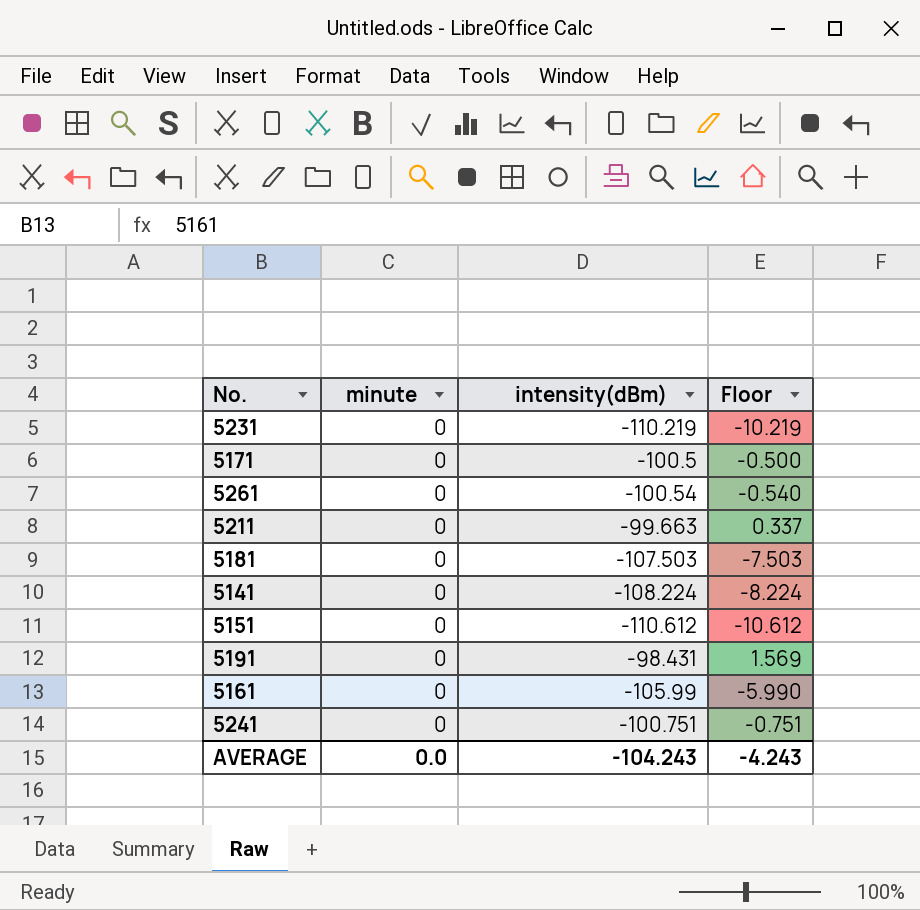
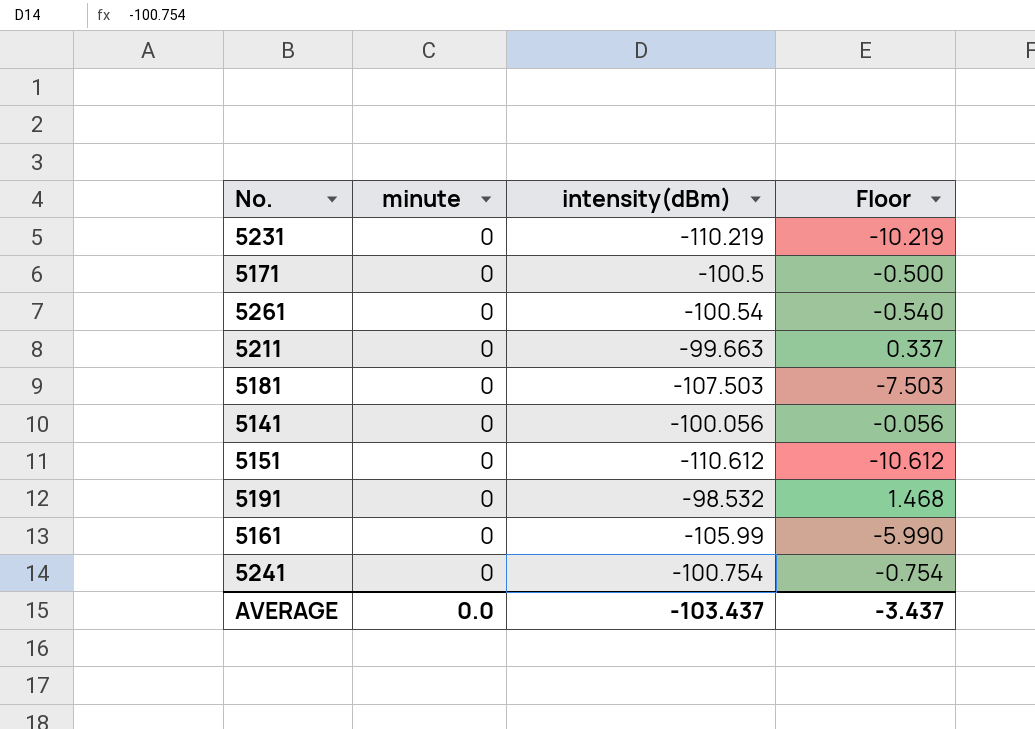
5141 | intensity(dBm): -108.224 -> -100.056
5141 | Floor: -8.224 -> -0.056
5191 | intensity(dBm): -98.431 -> -98.532
5191 | Floor: 1.569 -> 1.468
5241 | intensity(dBm): -100.751 -> -100.754
5241 | Floor: -0.751 -> -0.754
AVERAGE | intensity(dBm): -104.243 -> -103.437
AVERAGE | Floor: -4.243 -> -3.437

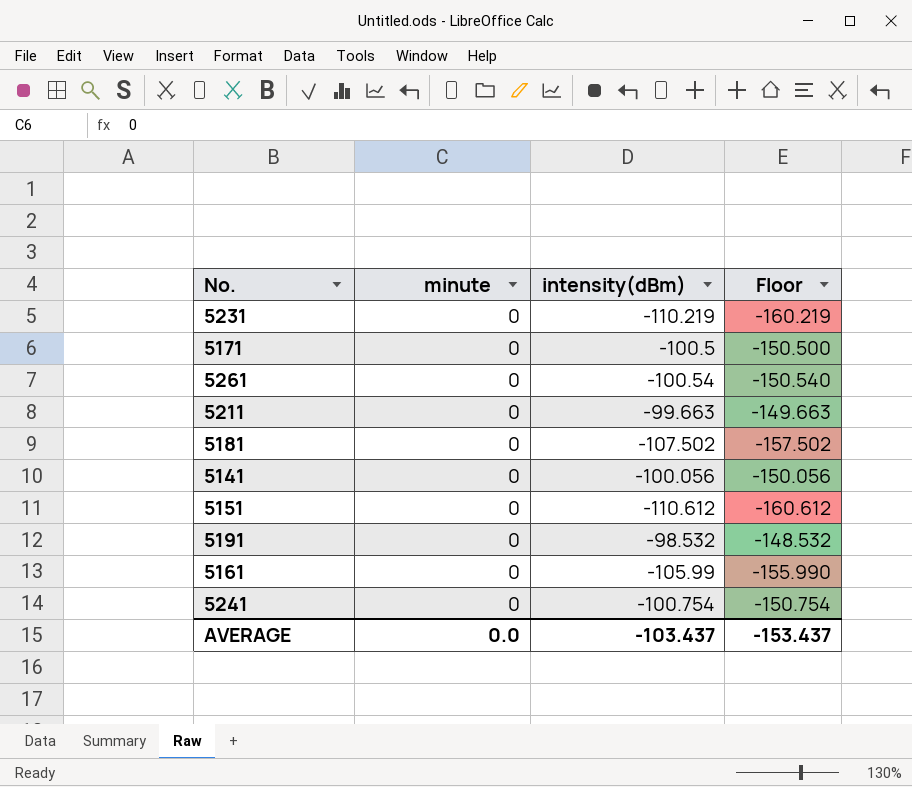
column Floor | formula: [intensity(dBm)] + 100 -> [intensity(dBm)] - 50
5181 | intensity(dBm): -107.503 -> -107.502
AVERAGE | Floor: -3.437 -> -153.437

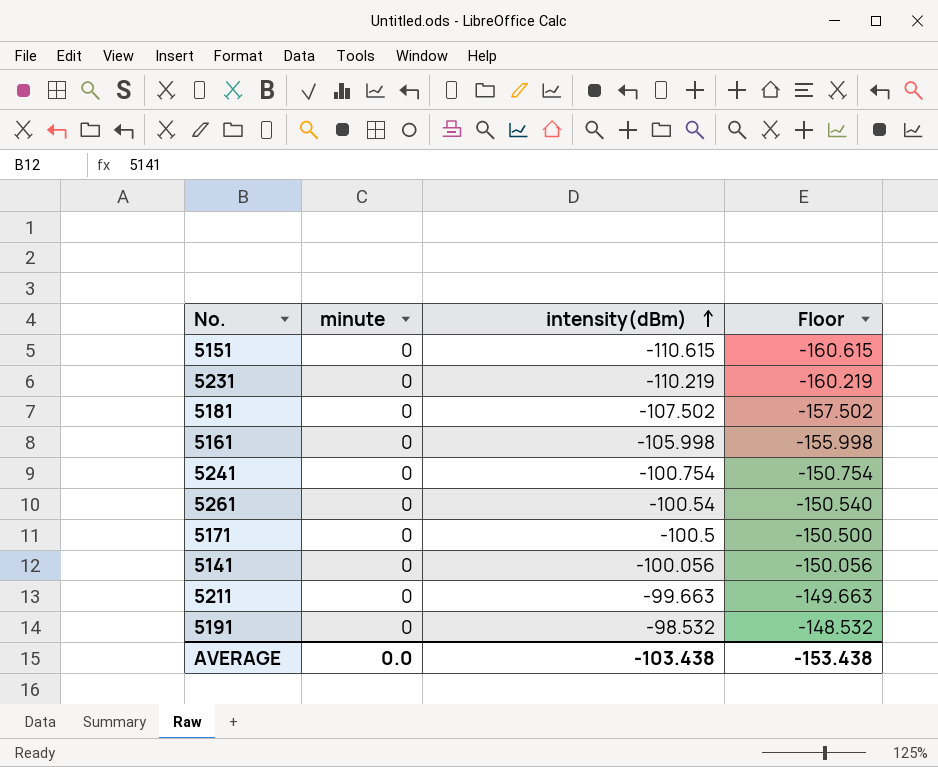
row order: none -> intensity(dBm) ascending
5151 | intensity(dBm): -110.612 -> -110.615
5151 | Floor: -160.612 -> -160.615
5161 | intensity(dBm): -105.99 -> -105.998
5161 | Floor: -155.990 -> -155.998
AVERAGE | intensity(dBm): -103.437 -> -103.438
AVERAGE | Floor: -153.437 -> -153.438

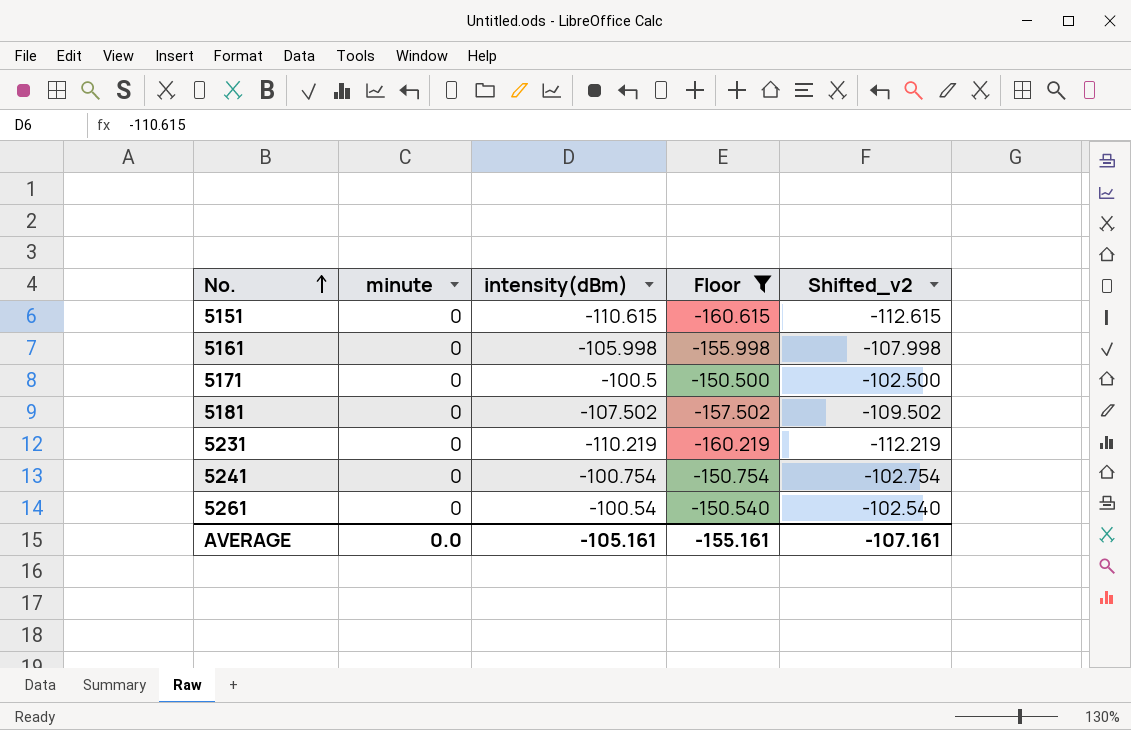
filter: none -> Floor <= -150.500
row order: intensity(dBm) ascending -> No. ascending
column Shifted_v2 | formula: none -> [intensity(dBm)] - 2
AVERAGE | intensity(dBm): -103.438 -> -105.161
AVERAGE | Floor: -153.438 -> -155.161

